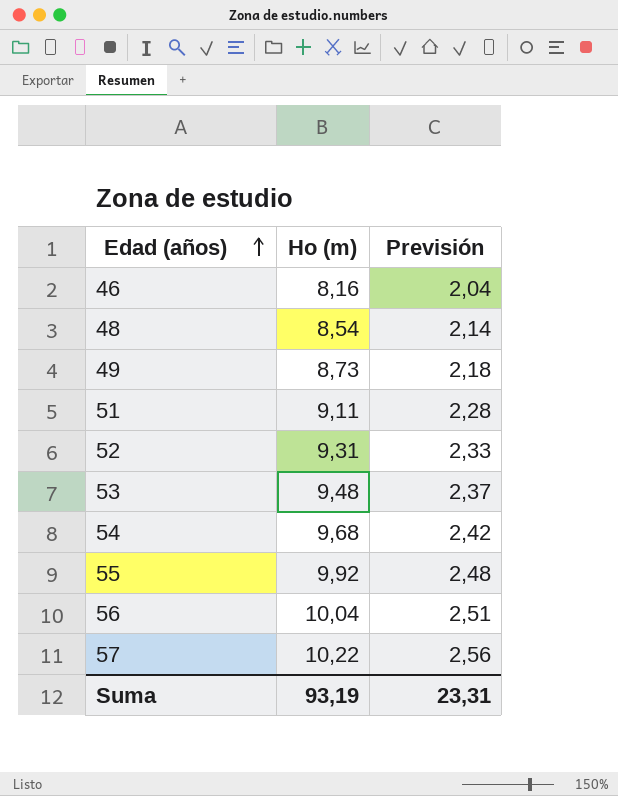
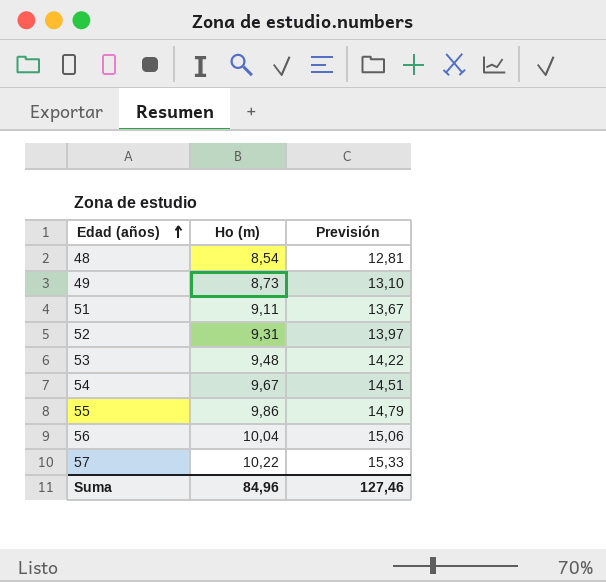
column Previsión | formula: [Ho (m)] * 0,25 -> [Ho (m)] * 1,5
row 46: 8,16 | 2,04 -> none
54 | Ho (m): 9,68 -> 9,67
55 | Ho (m): 9,92 -> 9,86
Suma | Ho (m): 93,19 -> 84,96
Suma | Previsión: 23,31 -> 127,46

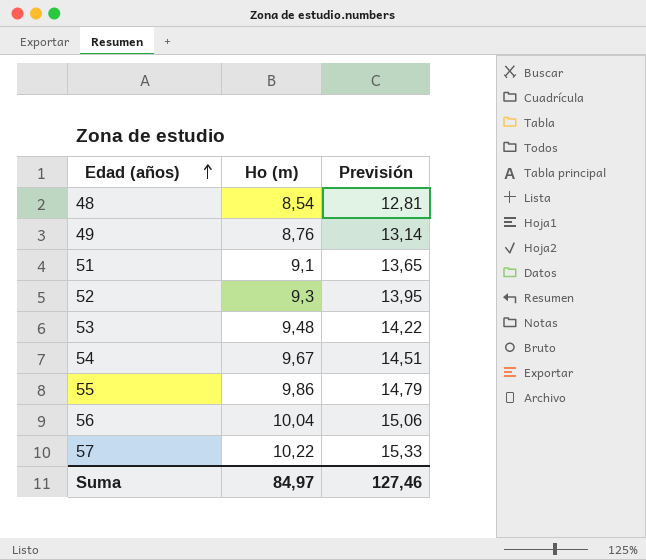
49 | Ho (m): 8,73 -> 8,76
49 | Previsión: 13,10 -> 13,14
51 | Ho (m): 9,11 -> 9,1
51 | Previsión: 13,67 -> 13,65
52 | Ho (m): 9,31 -> 9,3
52 | Previsión: 13,97 -> 13,95
Suma | Ho (m): 84,96 -> 84,97

